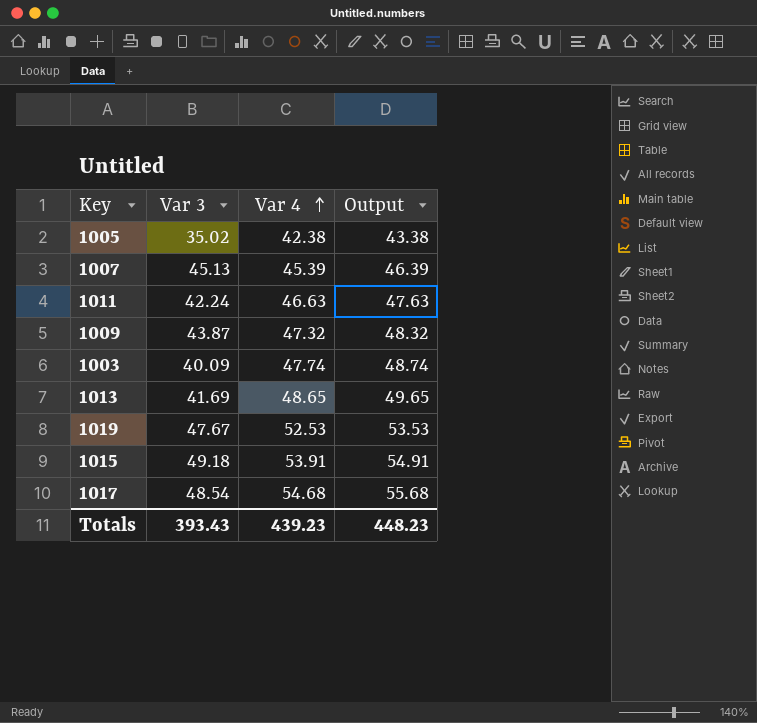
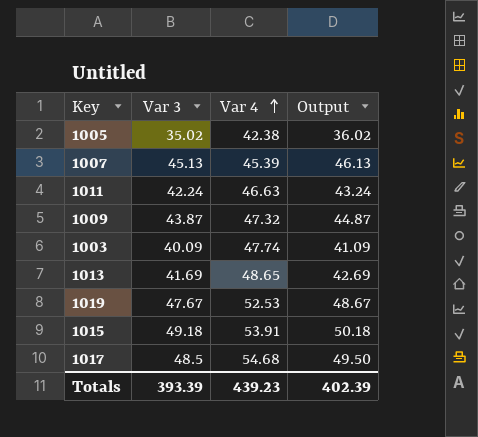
column Output | formula: [Var 4] + 1 -> [Var 3] + 1
1017 | Var 3: 48.54 -> 48.5
Totals | Var 3: 393.43 -> 393.39
Totals | Output: 448.23 -> 402.39

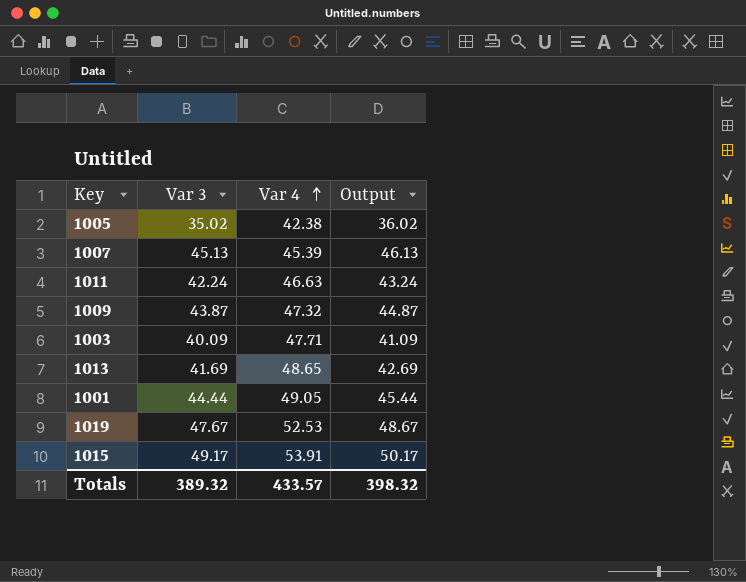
row 1017: 48.5 | 54.68 | 49.50 -> none
1003 | Var 4: 47.74 -> 47.71
row 1001: none -> 44.44 | 49.05 | 45.44
1015 | Var 3: 49.18 -> 49.17
1015 | Output: 50.18 -> 50.17
Totals | Var 3: 393.39 -> 389.32
Totals | Var 4: 439.23 -> 433.57
Totals | Output: 402.39 -> 398.32

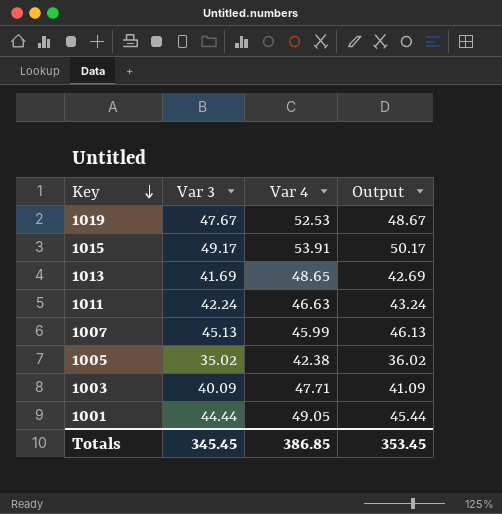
row order: Var 4 ascending -> Key descending
row 1009: 43.87 | 47.32 | 44.87 -> none
1007 | Var 4: 45.39 -> 45.99
Totals | Var 3: 389.32 -> 345.45
Totals | Var 4: 433.57 -> 386.85
Totals | Output: 398.32 -> 353.45

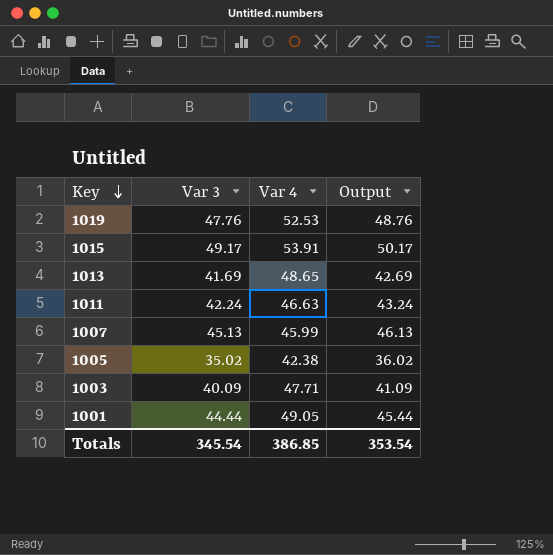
1019 | Var 3: 47.67 -> 47.76
1019 | Output: 48.67 -> 48.76
Totals | Var 3: 345.45 -> 345.54
Totals | Output: 353.45 -> 353.54

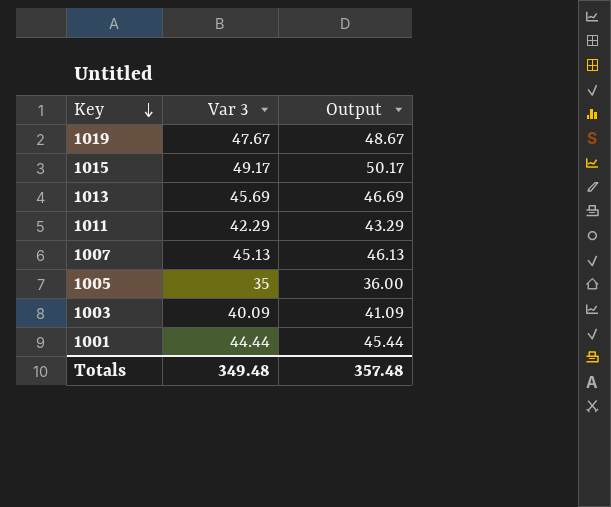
column Var 4 | position: 3 -> none
1019 | Var 3: 47.76 -> 47.67
1019 | Output: 48.76 -> 48.67
1013 | Var 3: 41.69 -> 45.69
1013 | Output: 42.69 -> 46.69
1011 | Var 3: 42.24 -> 42.29
1011 | Output: 43.24 -> 43.29
1005 | Var 3: 35.02 -> 35
1005 | Output: 36.02 -> 36.00
Totals | Var 3: 345.54 -> 349.48
Totals | Output: 353.54 -> 357.48

